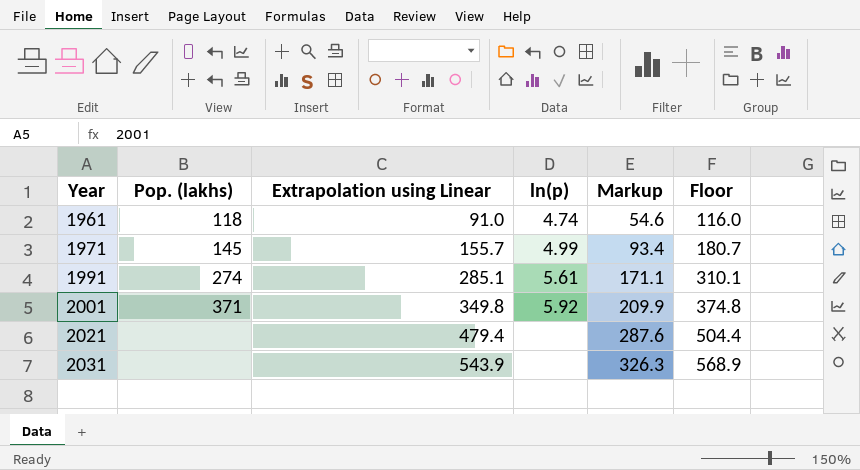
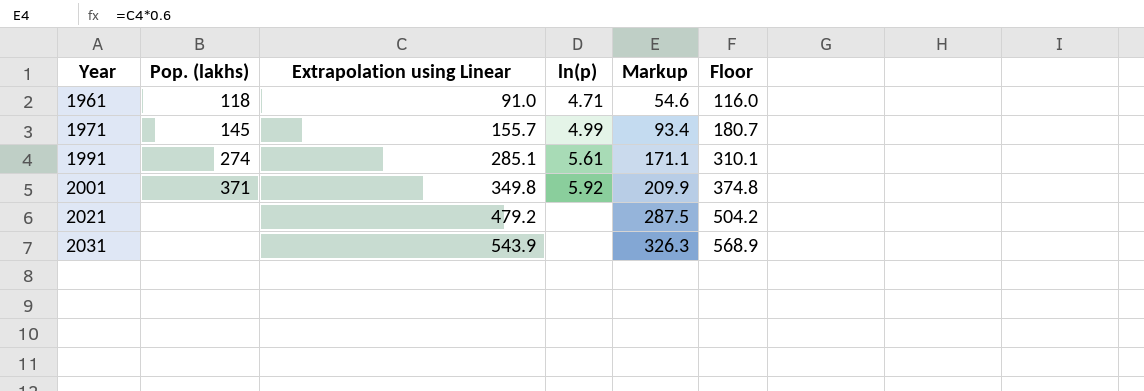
1961 | ln(p): 4.74 -> 4.71
2021 | Extrapolation using Linear: 479.4 -> 479.2
2021 | Markup: 287.6 -> 287.5
2021 | Floor: 504.4 -> 504.2

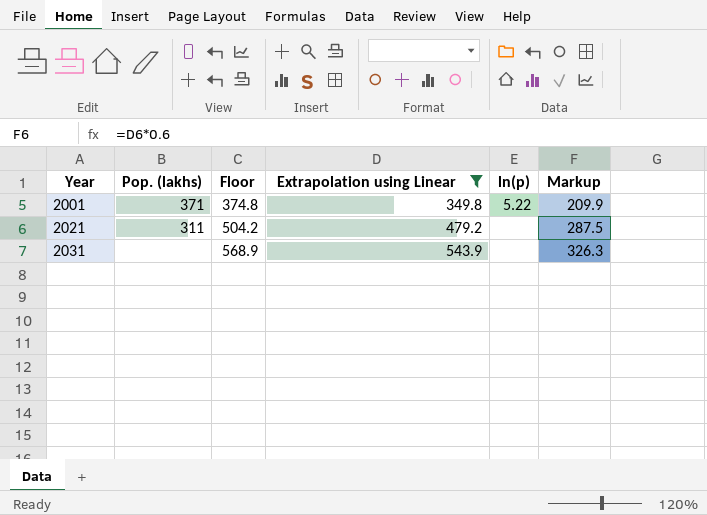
filter: none -> Extrapolation using Linear >= 349.8
column Floor | position: 6 -> 3
2001 | ln(p): 5.92 -> 5.22
2021 | Pop. (lakhs): none -> 311

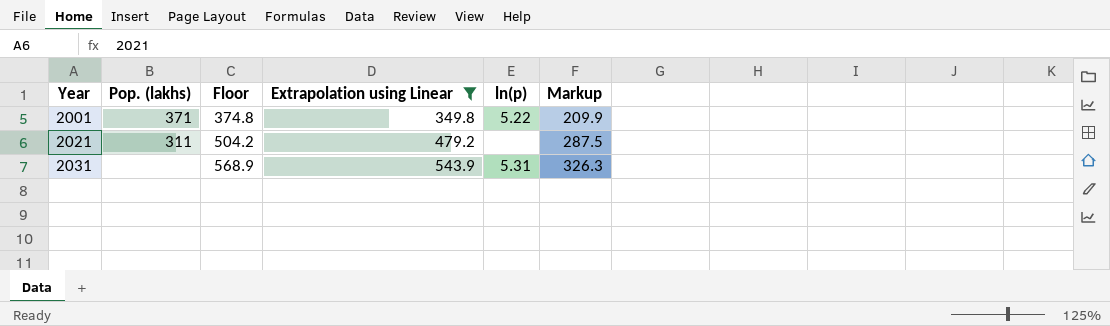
2031 | ln(p): none -> 5.31

